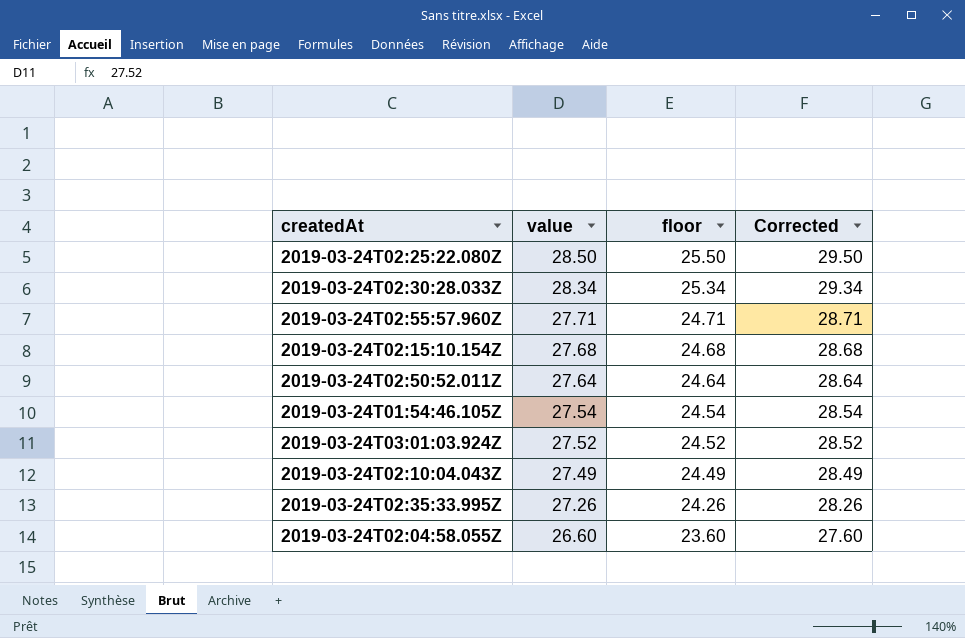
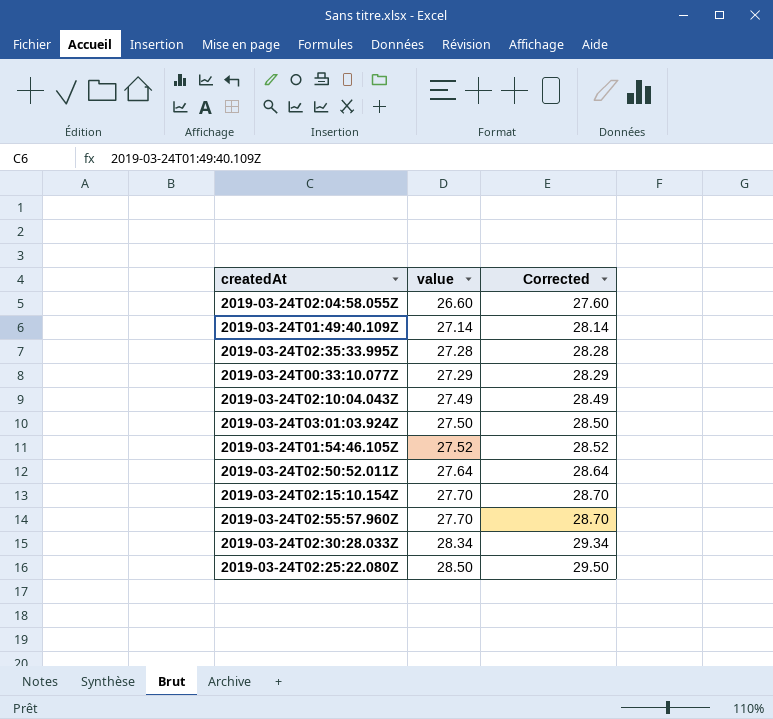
row order: value descending -> value ascending
column floor | formula: [value] - 3 -> none
row 2019-03-24T01:49:40.109Z: none -> 27.14 | 28.14
2019-03-24T02:35:33.995Z | value: 27.26 -> 27.28
2019-03-24T02:35:33.995Z | Corrected: 28.26 -> 28.28
row 2019-03-24T00:33:10.077Z: none -> 27.29 | 28.29
2019-03-24T03:01:03.924Z | value: 27.52 -> 27.50
2019-03-24T03:01:03.924Z | Corrected: 28.52 -> 28.50
2019-03-24T01:54:46.105Z | value: 27.54 -> 27.52
2019-03-24T01:54:46.105Z | Corrected: 28.54 -> 28.52
2019-03-24T02:15:10.154Z | value: 27.68 -> 27.70
2019-03-24T02:15:10.154Z | Corrected: 28.68 -> 28.70
2019-03-24T02:55:57.960Z | value: 27.71 -> 27.70
2019-03-24T02:55:57.960Z | Corrected: 28.71 -> 28.70

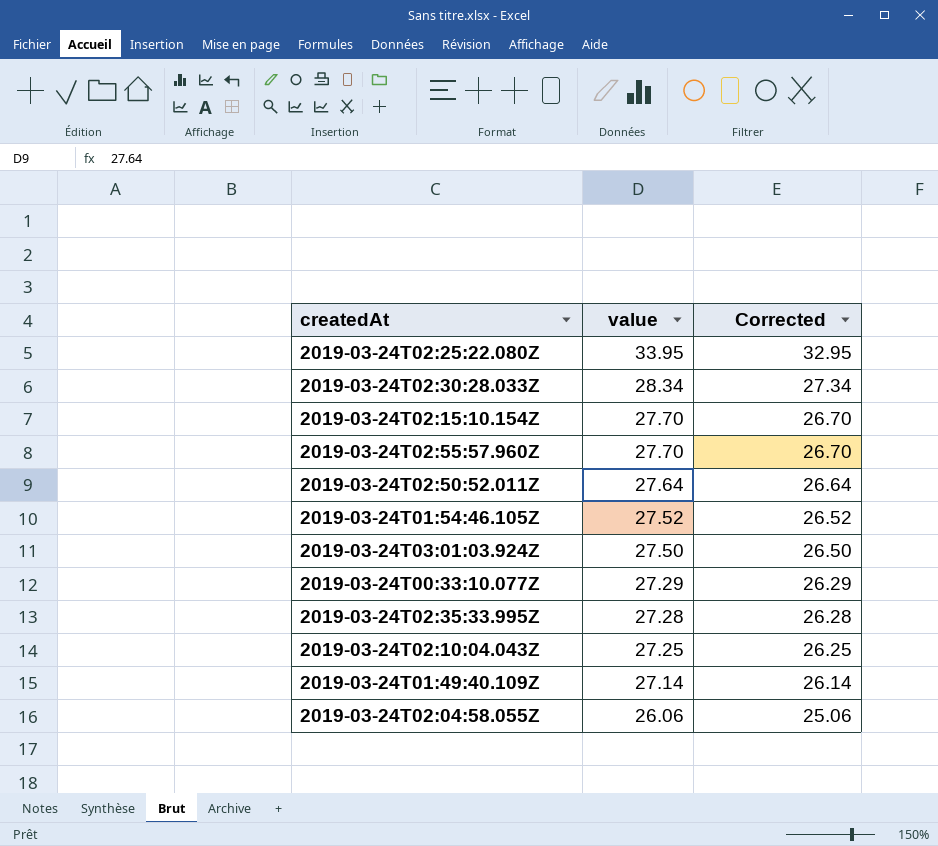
row order: value ascending -> value descending
column Corrected | formula: [value] + 1 -> [value] - 1
2019-03-24T02:25:22.080Z | value: 28.50 -> 33.95
2019-03-24T02:10:04.043Z | value: 27.49 -> 27.25
2019-03-24T02:04:58.055Z | value: 26.60 -> 26.06

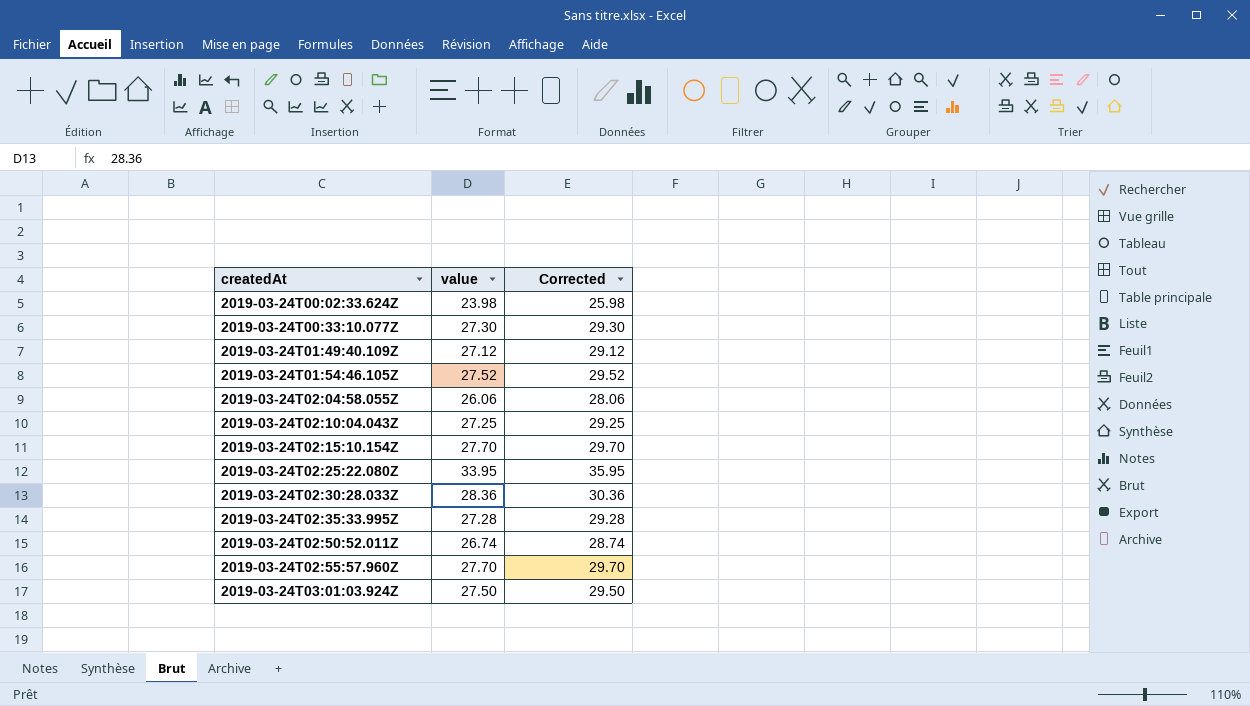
row order: value descending -> createdAt ascending
column Corrected | formula: [value] - 1 -> [value] + 2
row 2019-03-24T00:02:33.624Z: none -> 23.98 | 25.98
2019-03-24T00:33:10.077Z | value: 27.29 -> 27.30
2019-03-24T01:49:40.109Z | value: 27.14 -> 27.12
2019-03-24T02:30:28.033Z | value: 28.34 -> 28.36
2019-03-24T02:50:52.011Z | value: 27.64 -> 26.74

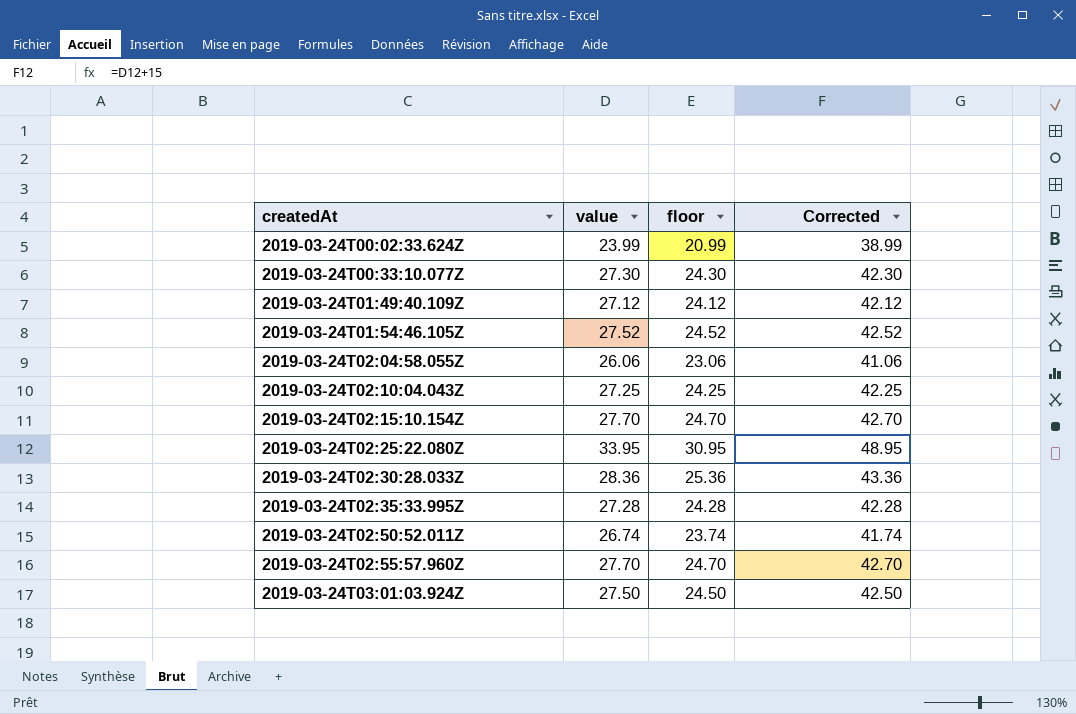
column floor | formula: none -> [value] - 3
column Corrected | formula: [value] + 2 -> [value] + 15
2019-03-24T00:02:33.624Z | value: 23.98 -> 23.99

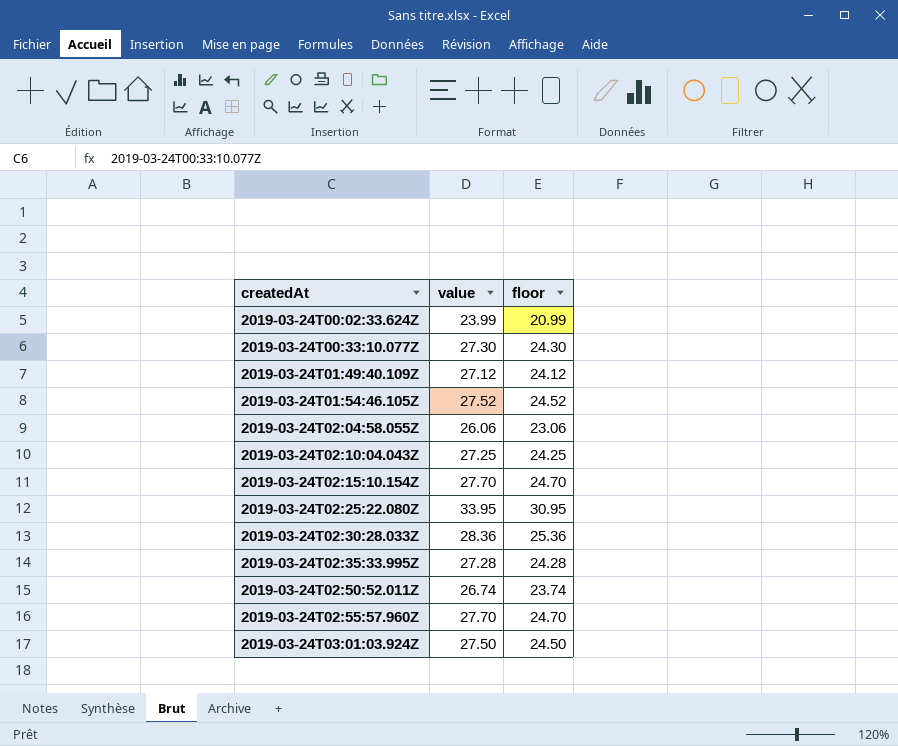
column Corrected | formula: [value] + 15 -> none

